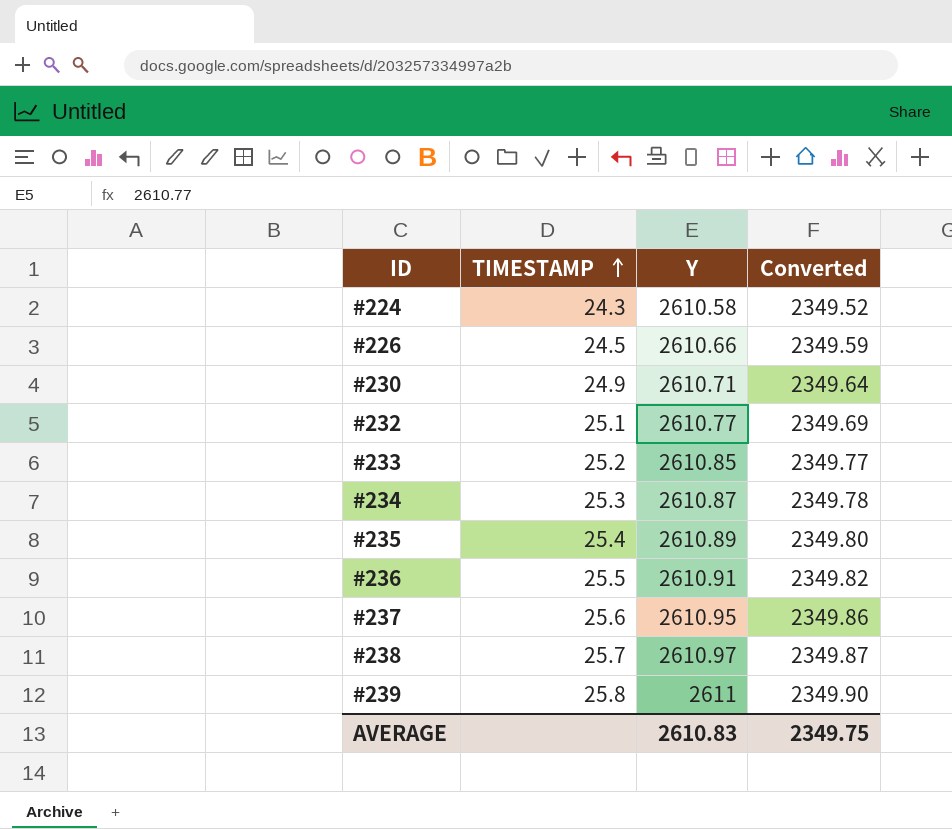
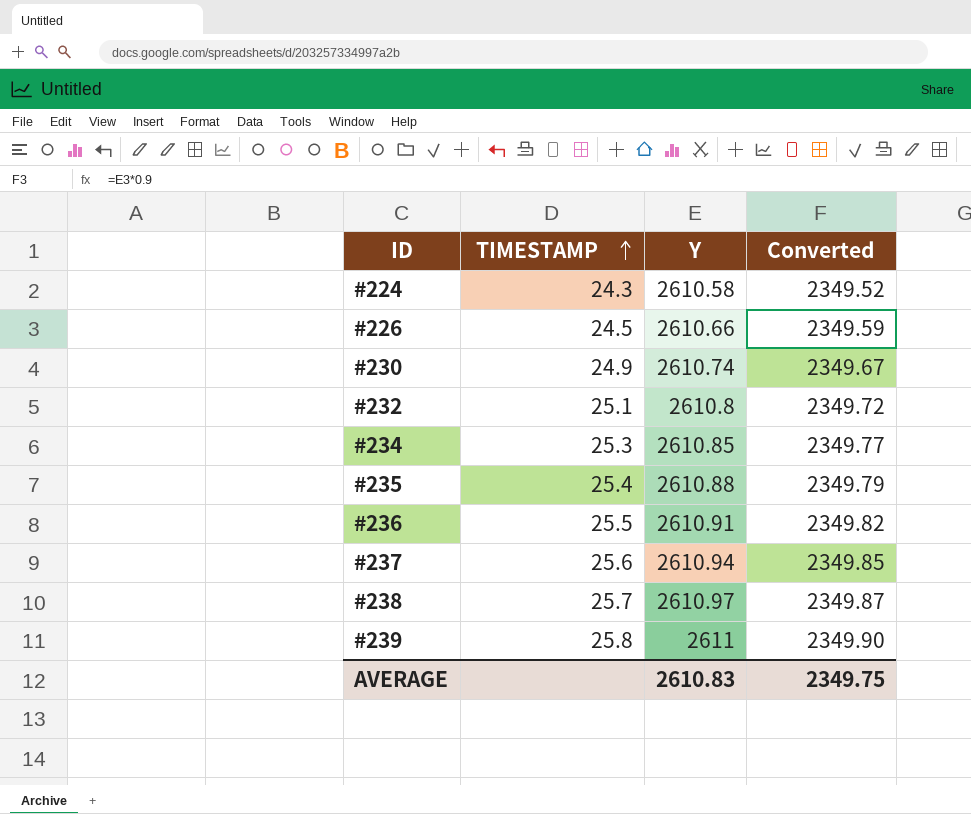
row #233: 25.2 | 2610.85 | 2349.77 -> none
#230 | Y: 2610.71 -> 2610.74
#230 | Converted: 2349.64 -> 2349.67
#232 | Y: 2610.77 -> 2610.8
#232 | Converted: 2349.69 -> 2349.72
#234 | Y: 2610.87 -> 2610.85
#234 | Converted: 2349.78 -> 2349.77
#235 | Y: 2610.89 -> 2610.88
#235 | Converted: 2349.80 -> 2349.79
#237 | Y: 2610.95 -> 2610.94
#237 | Converted: 2349.86 -> 2349.85

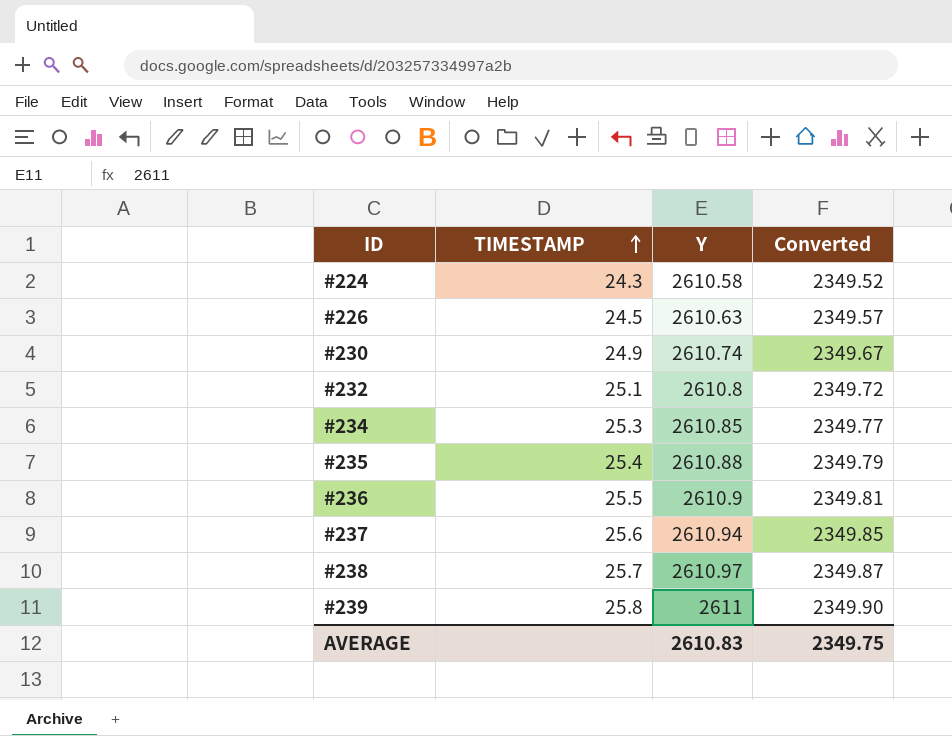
#226 | Y: 2610.66 -> 2610.63
#226 | Converted: 2349.59 -> 2349.57
#236 | Y: 2610.91 -> 2610.9
#236 | Converted: 2349.82 -> 2349.81

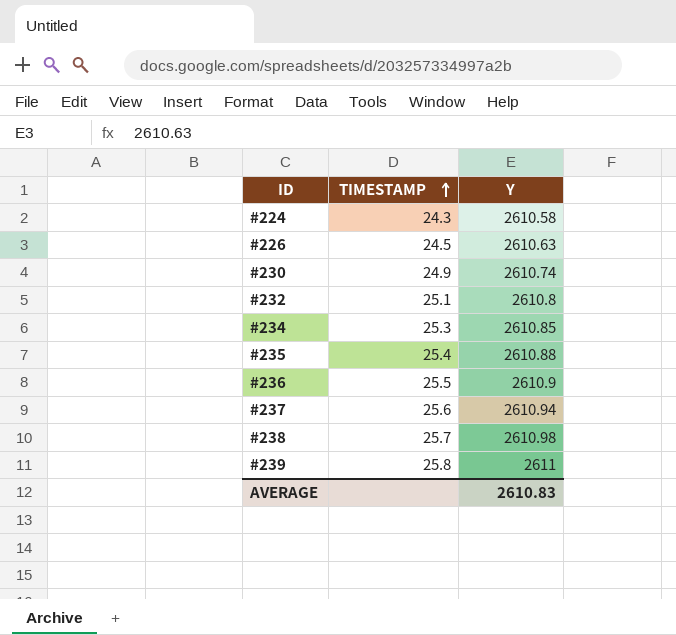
column Converted | formula: [Y] * 0.9 -> none
#238 | Y: 2610.97 -> 2610.98

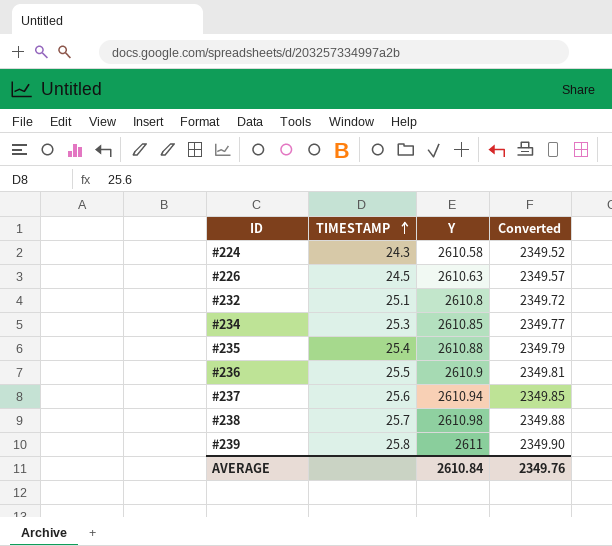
column Converted | formula: none -> [Y] * 0.9
row #230: 24.9 | 2610.74 -> none
AVERAGE | Y: 2610.83 -> 2610.84

